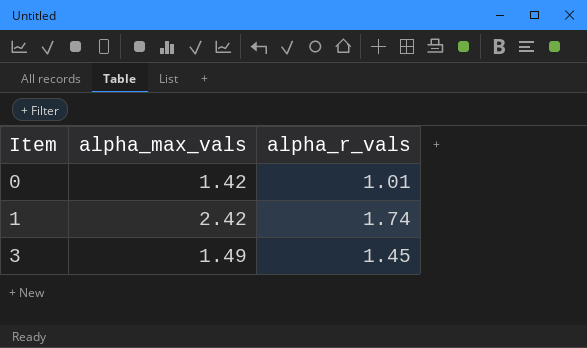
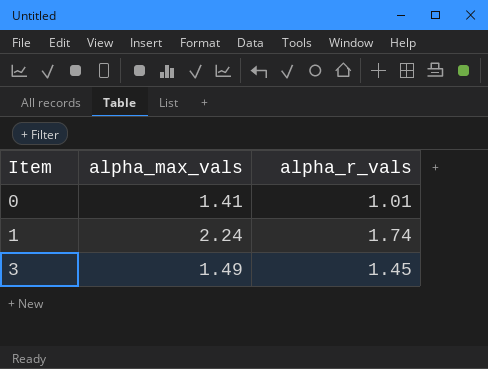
0 | alpha_max_vals: 1.42 -> 1.41
1 | alpha_max_vals: 2.42 -> 2.24

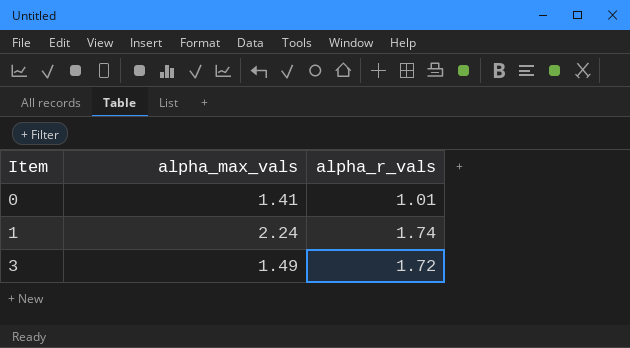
3 | alpha_r_vals: 1.45 -> 1.72

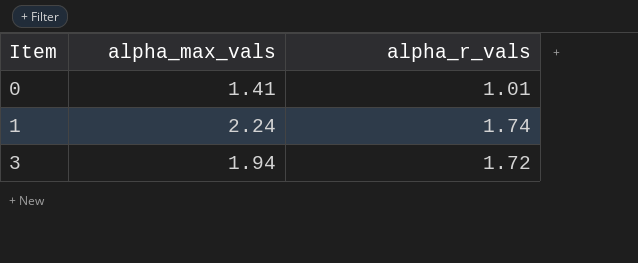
3 | alpha_max_vals: 1.49 -> 1.94

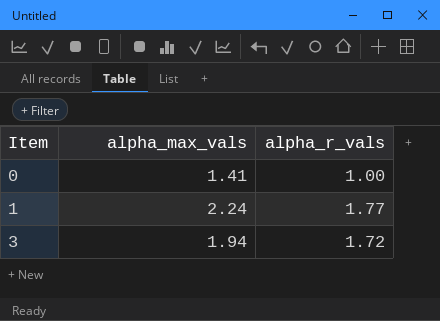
0 | alpha_r_vals: 1.01 -> 1.00
1 | alpha_r_vals: 1.74 -> 1.77

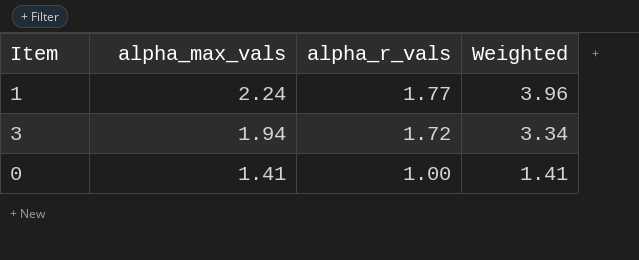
row order: Item ascending -> alpha_max_vals descending
column Weighted | formula: none -> [alpha_max_vals] * [alpha_r_vals]

